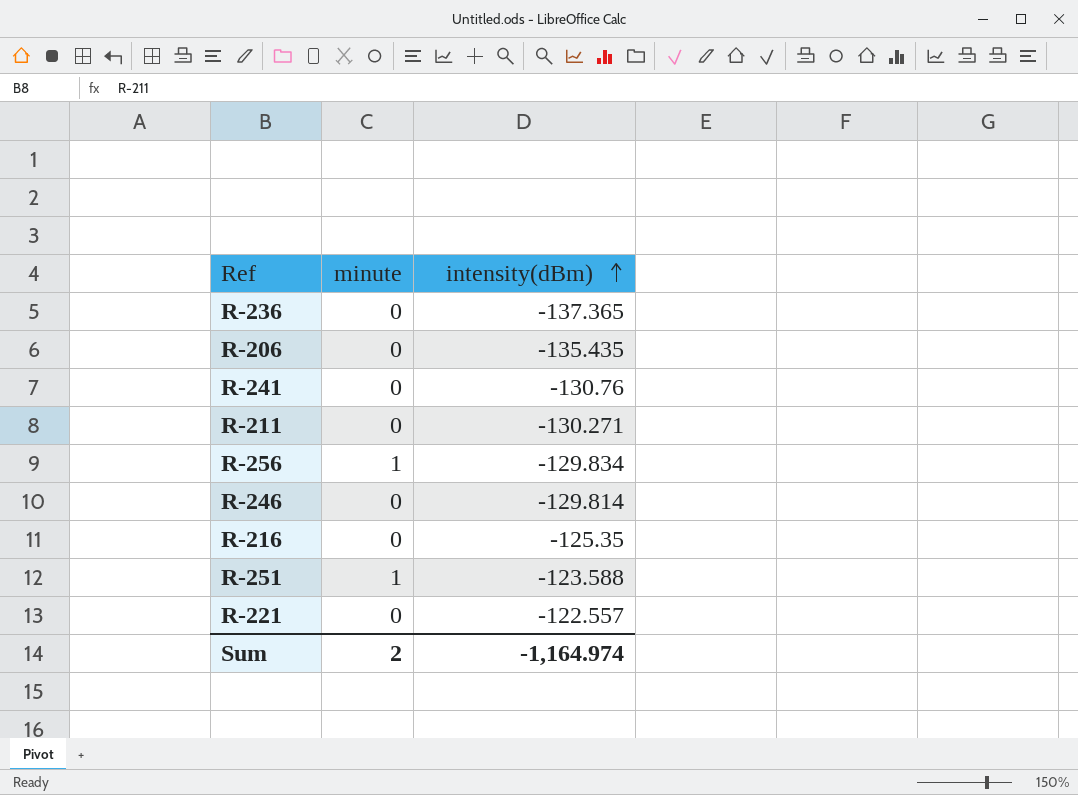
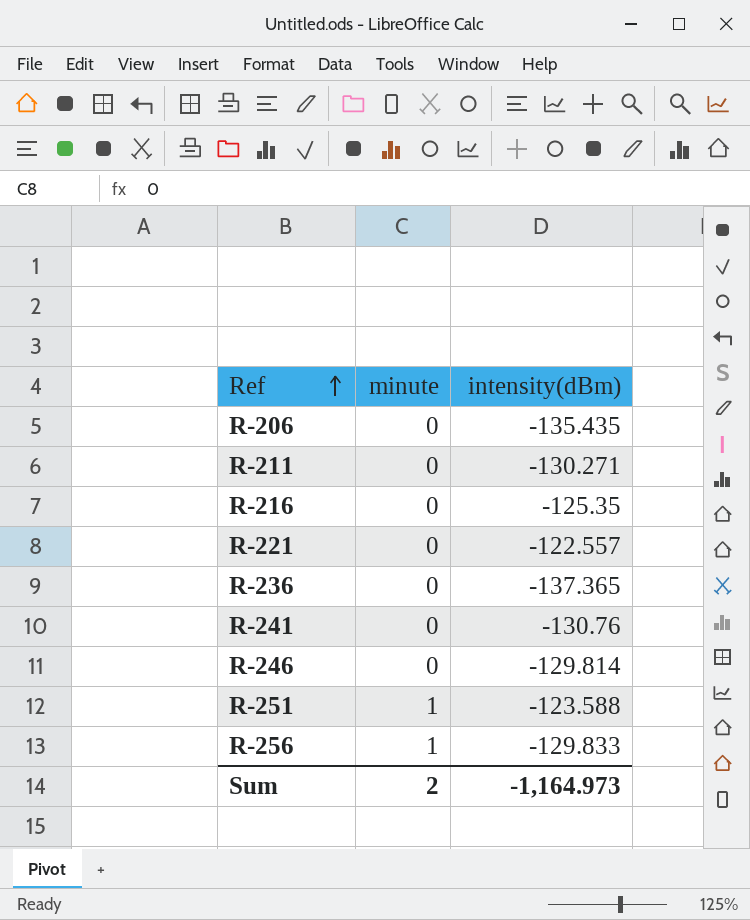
row order: intensity(dBm) ascending -> Ref ascending
R-256 | intensity(dBm): -129.834 -> -129.833
Sum | intensity(dBm): -1,164.974 -> -1,164.973

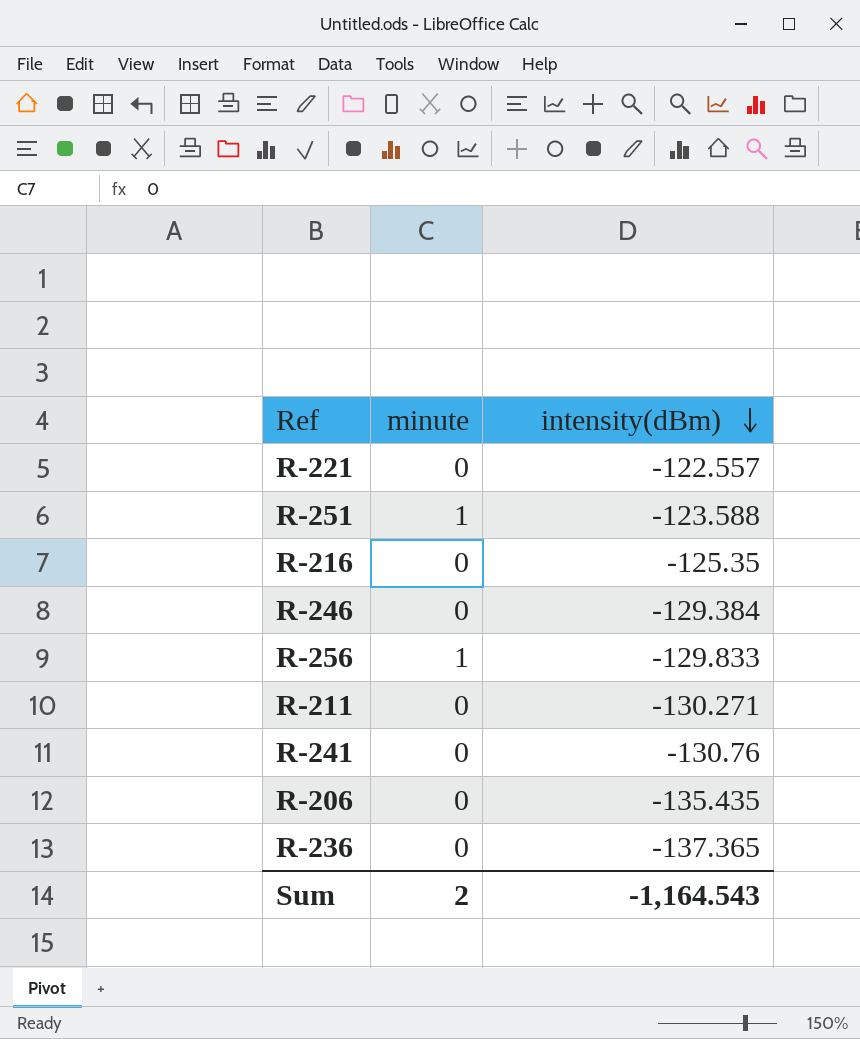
row order: Ref ascending -> intensity(dBm) descending
R-246 | intensity(dBm): -129.814 -> -129.384
Sum | intensity(dBm): -1,164.973 -> -1,164.543

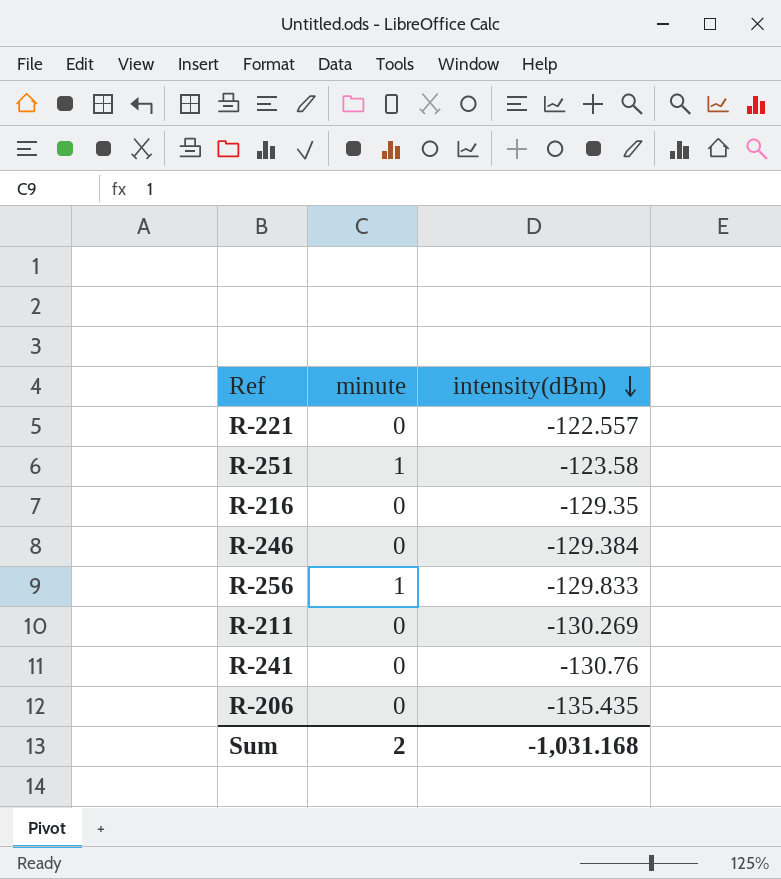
row R-236: 0 | -137.365 -> none
R-251 | intensity(dBm): -123.588 -> -123.58
R-216 | intensity(dBm): -125.35 -> -129.35
R-211 | intensity(dBm): -130.271 -> -130.269
Sum | intensity(dBm): -1,164.543 -> -1,031.168

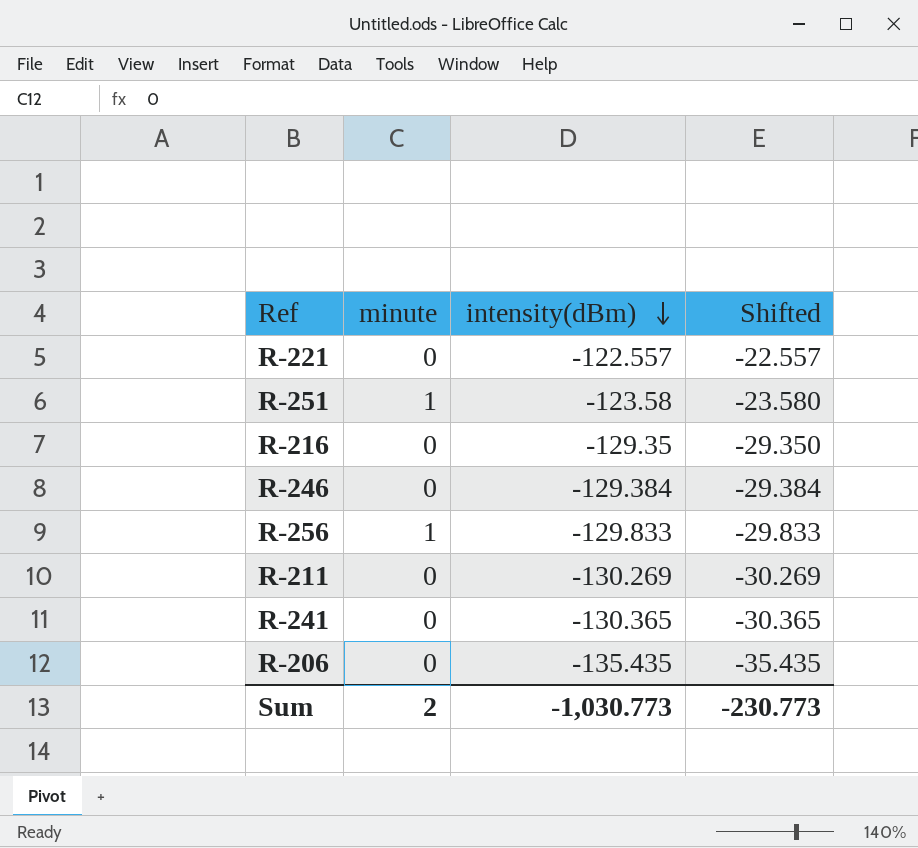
column Shifted | formula: none -> [intensity(dBm)] + 100
R-241 | intensity(dBm): -130.76 -> -130.365
Sum | intensity(dBm): -1,031.168 -> -1,030.773

